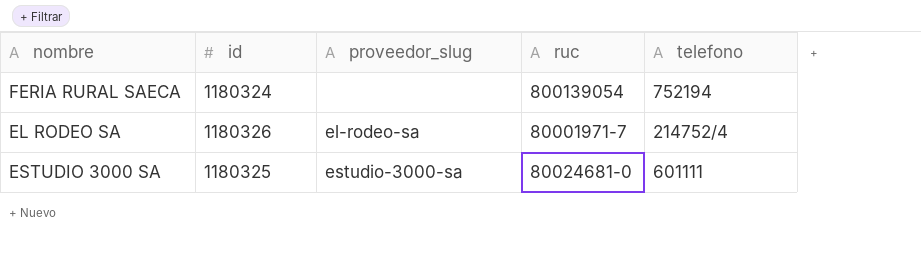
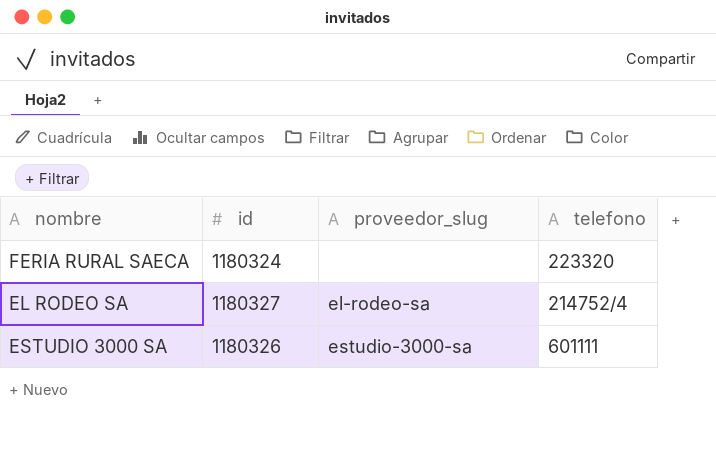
column ruc | position: 4 -> none
FERIA RURAL SAECA | telefono: 752194 -> 223320
EL RODEO SA | id: 1180326 -> 1180327
ESTUDIO 3000 SA | id: 1180325 -> 1180326

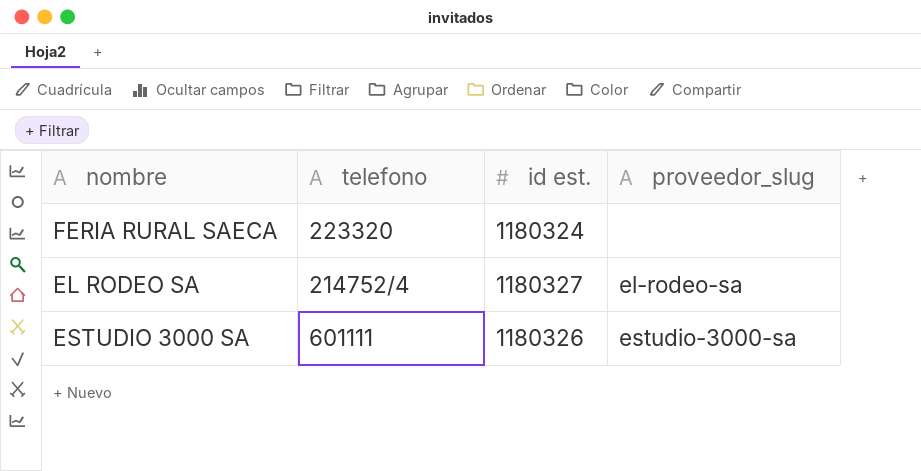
column telefono | position: 4 -> 2
column name: id -> id est.

